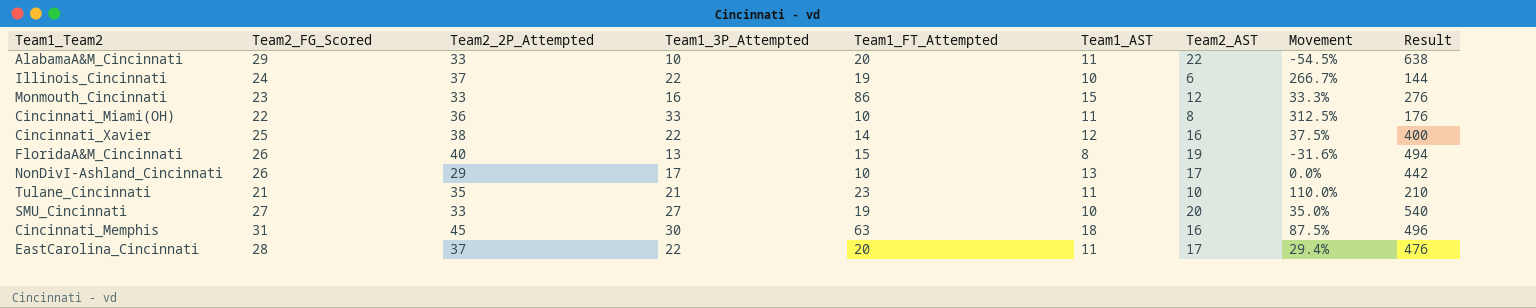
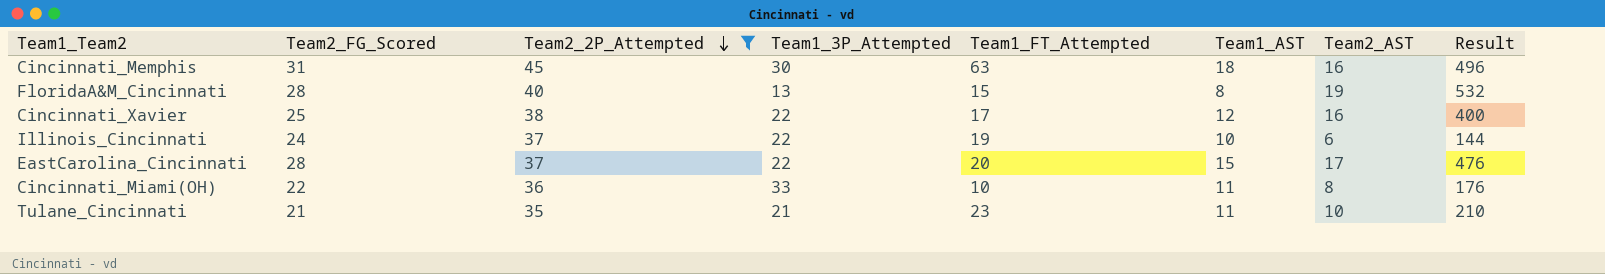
filter: none -> Team2_2P_Attempted >= 35
row order: none -> Team2_2P_Attempted descending
column Movement | formula: ([Team1_3P_Attempted] - [Team2_AST]) / [Team2_AST] -> none
FloridaA&M_Cincinnati | Team2_FG_Scored: 26 -> 28
FloridaA&M_Cincinnati | Result: 494 -> 532
Cincinnati_Xavier | Team1_FT_Attempted: 14 -> 17
EastCarolina_Cincinnati | Team1_AST: 11 -> 15

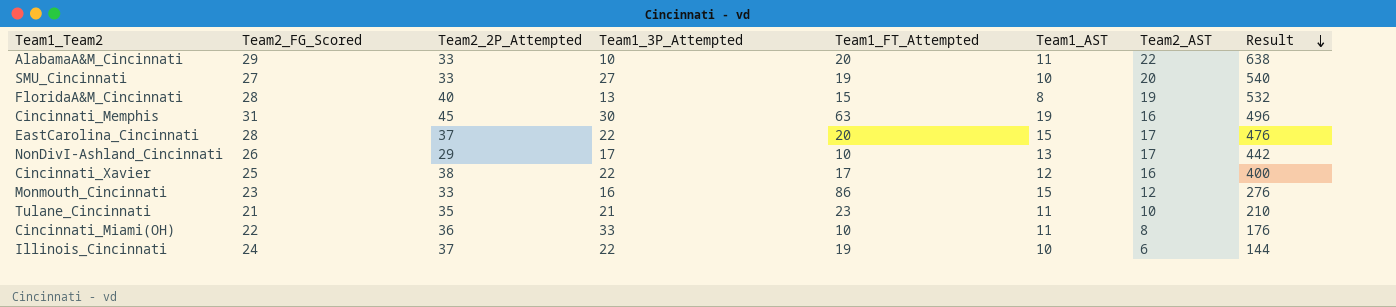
filter: Team2_2P_Attempted >= 35 -> none
row order: Team2_2P_Attempted descending -> Result descending
Cincinnati_Memphis | Team1_AST: 18 -> 19

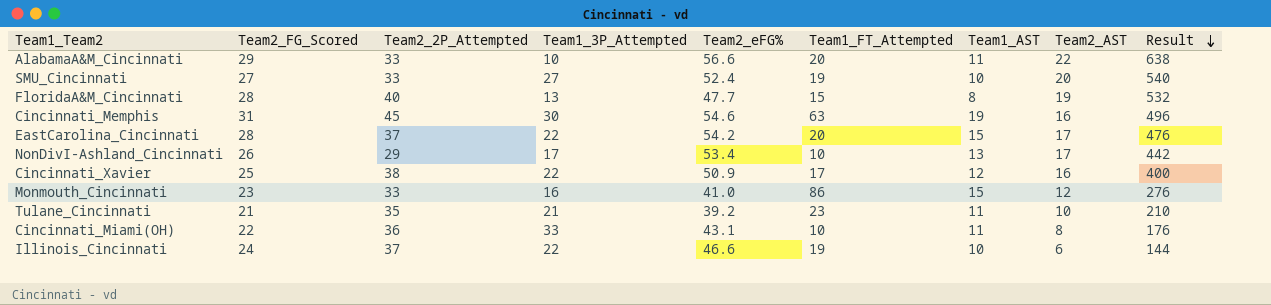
column Team2_eFG% | position: none -> 5

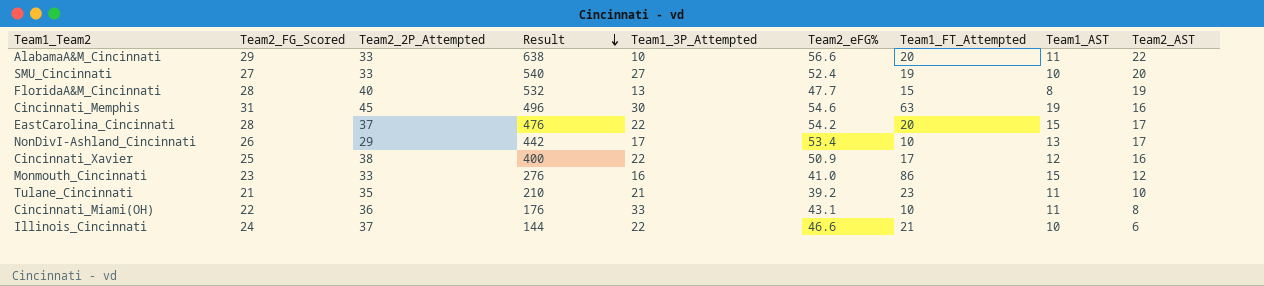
column Result | position: 9 -> 4
Illinois_Cincinnati | Team1_FT_Attempted: 19 -> 21

